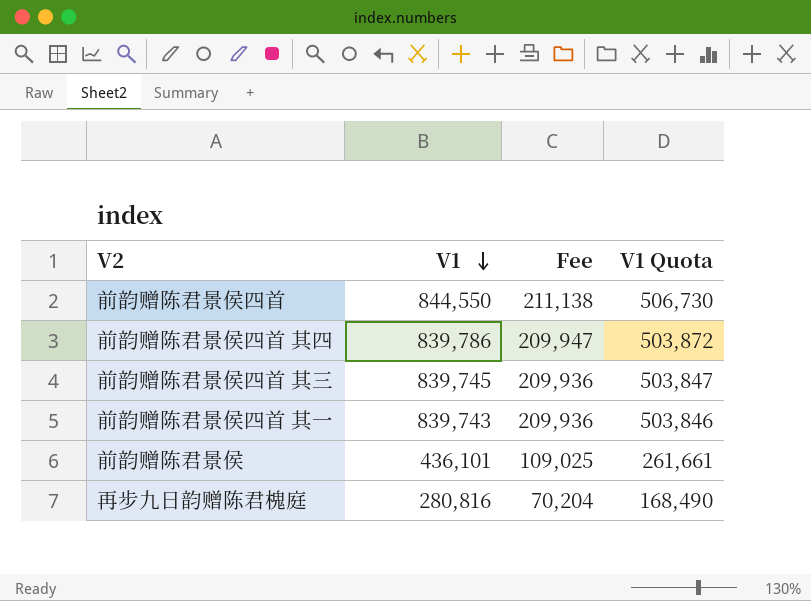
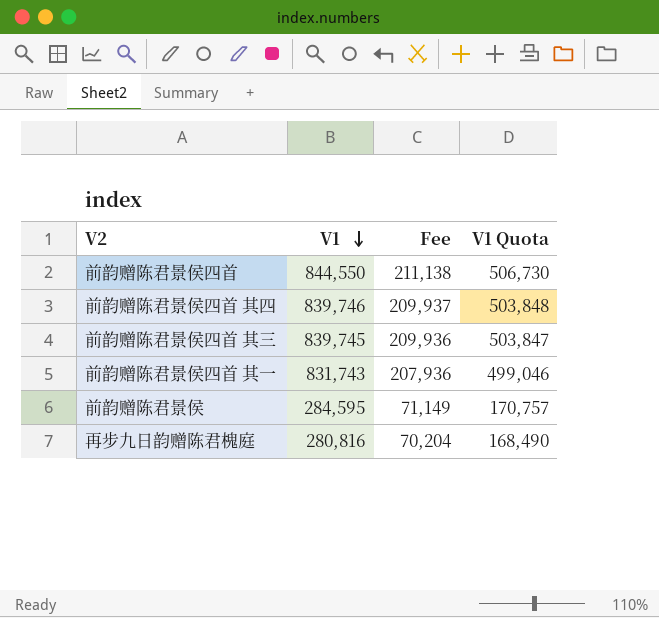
前韵赠陈君景侯四首 其四 | V1: 839,786 -> 839,746
前韵赠陈君景侯四首 其四 | Fee: 209,947 -> 209,937
前韵赠陈君景侯四首 其四 | V1 Quota: 503,872 -> 503,848
前韵赠陈君景侯四首 其一 | V1: 839,743 -> 831,743
前韵赠陈君景侯四首 其一 | Fee: 209,936 -> 207,936
前韵赠陈君景侯四首 其一 | V1 Quota: 503,846 -> 499,046
前韵赠陈君景侯 | V1: 436,101 -> 284,595
前韵赠陈君景侯 | Fee: 109,025 -> 71,149
前韵赠陈君景侯 | V1 Quota: 261,661 -> 170,757

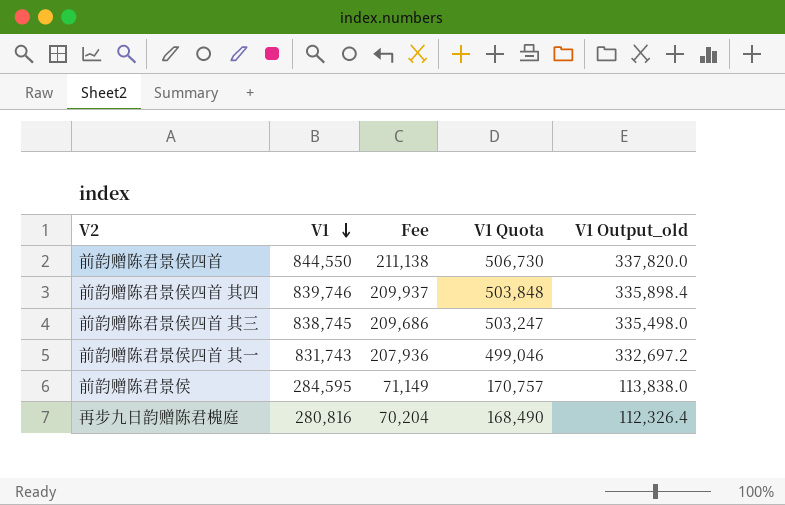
column V1 Output_old | formula: none -> [V1] * 0.4
前韵赠陈君景侯四首 其三 | V1: 839,745 -> 838,745
前韵赠陈君景侯四首 其三 | Fee: 209,936 -> 209,686
前韵赠陈君景侯四首 其三 | V1 Quota: 503,847 -> 503,247

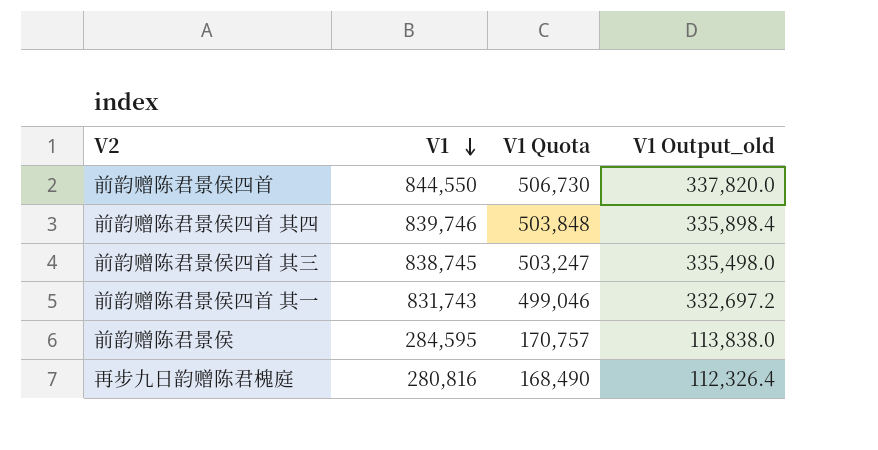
column Fee | formula: [V1] * 0.25 -> none

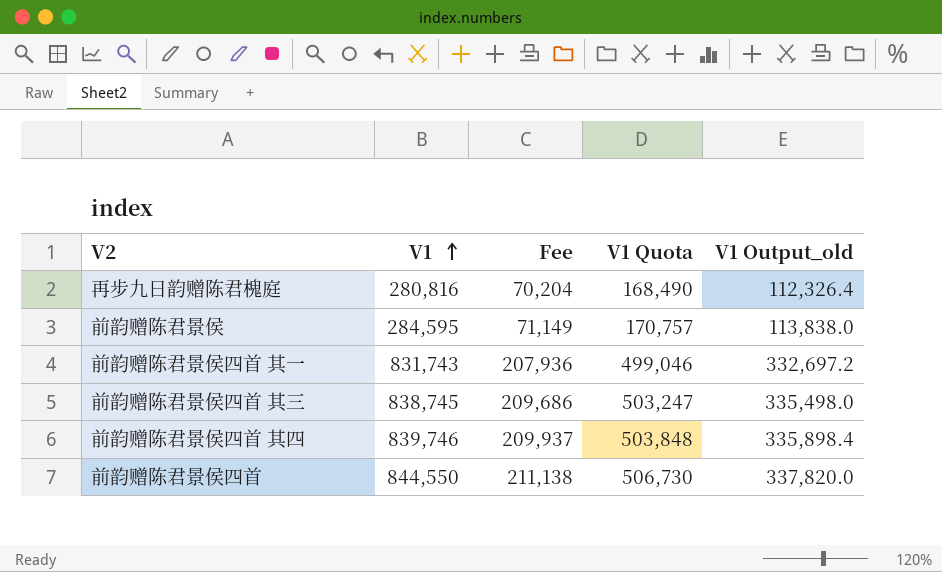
row order: V1 descending -> V1 ascending
column Fee | formula: none -> [V1] * 0.25

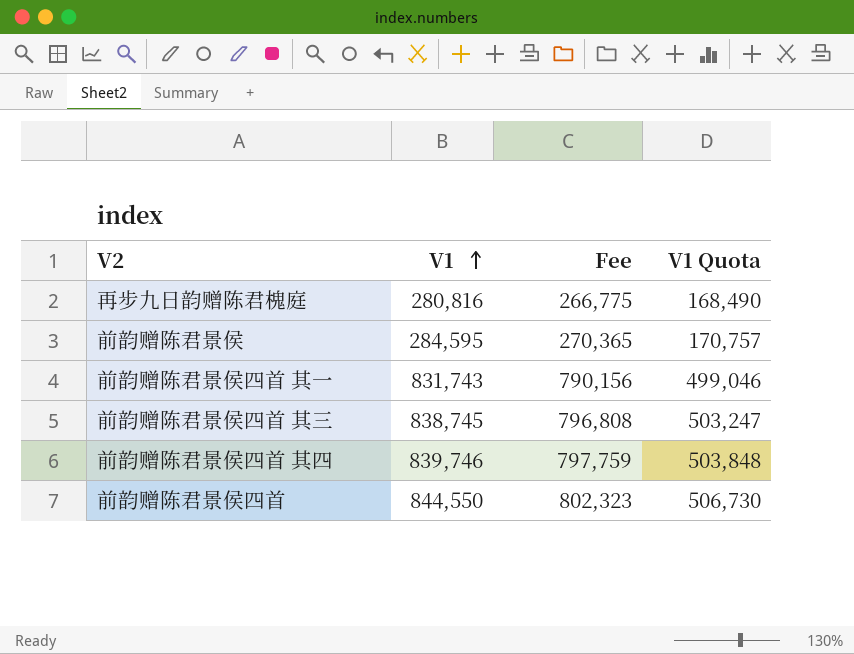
column V1 Output_old | formula: [V1] * 0.4 -> none
column Fee | formula: [V1] * 0.25 -> [V1] * 0.95

